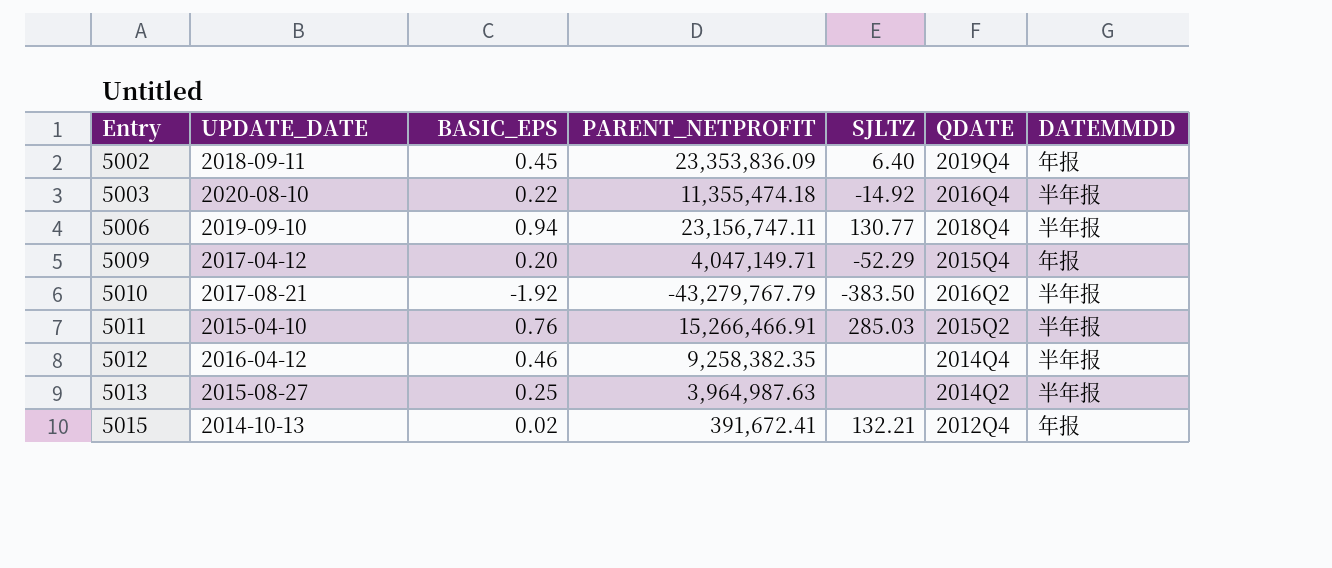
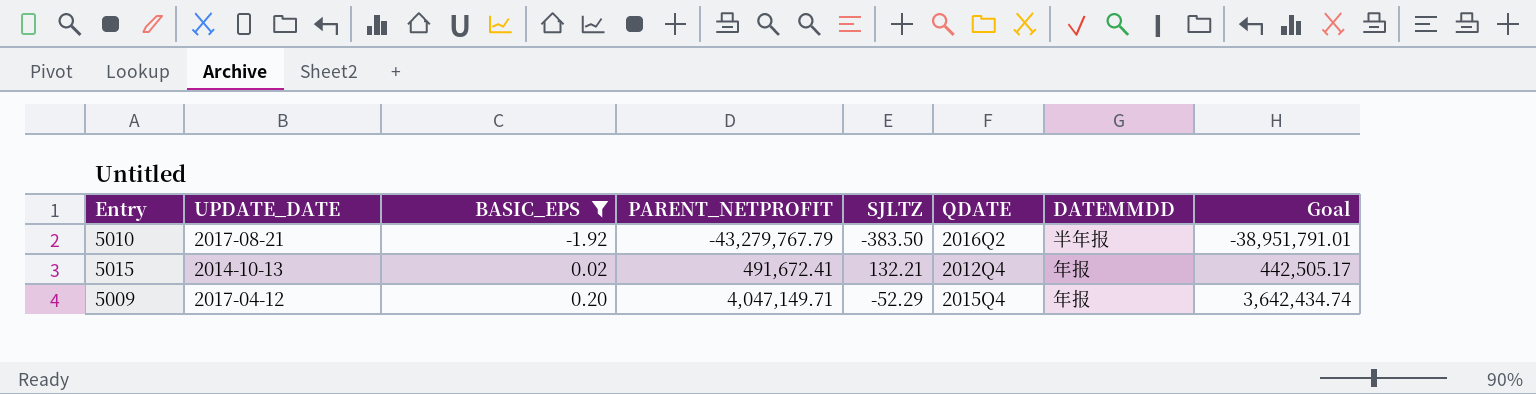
filter: none -> BASIC_EPS <= 0.20
row order: Entry ascending -> BASIC_EPS ascending
column Goal | formula: none -> [PARENT_NETPROFIT] * 0.9
5015 | PARENT_NETPROFIT: 391,672.41 -> 491,672.41

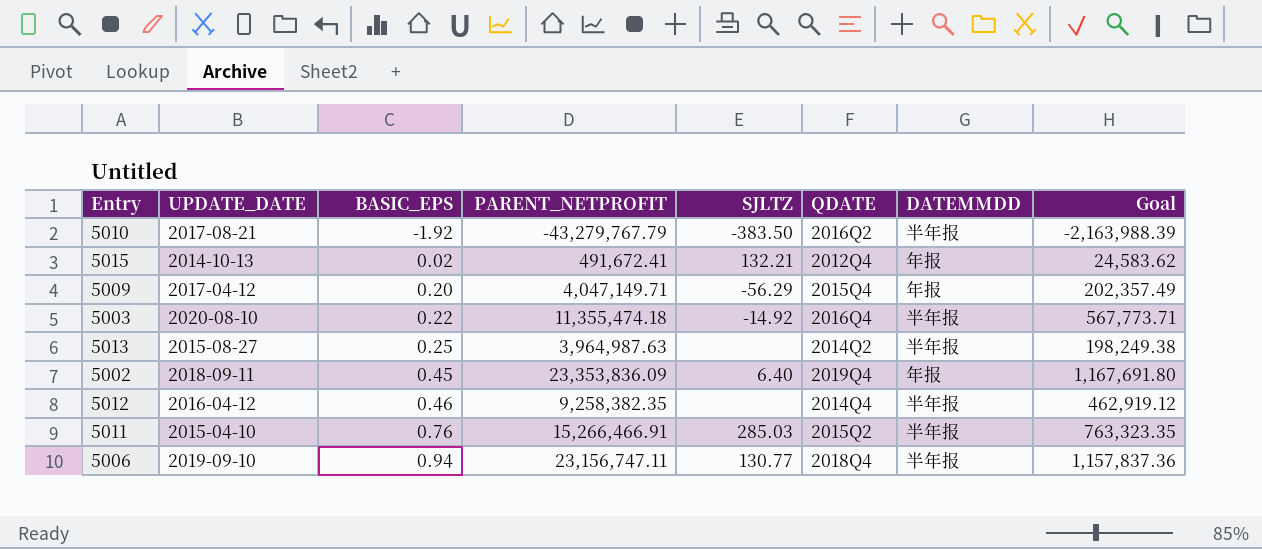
filter: BASIC_EPS <= 0.20 -> none
column Goal | formula: [PARENT_NETPROFIT] * 0.9 -> [PARENT_NETPROFIT] * 0.05
5009 | SJLTZ: -52.29 -> -56.29

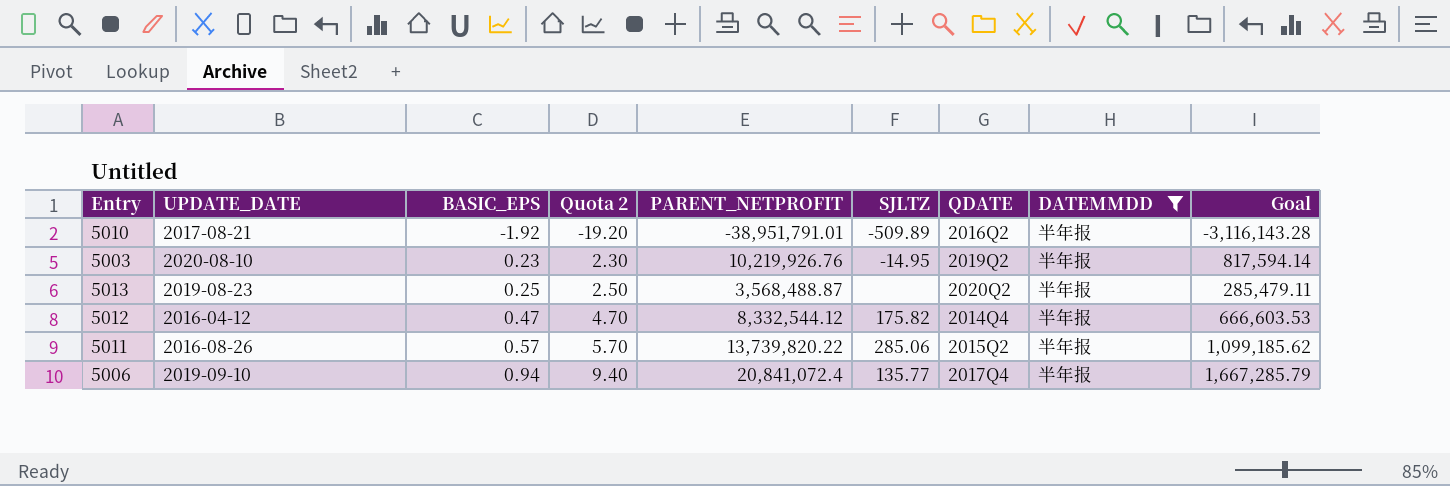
filter: none -> DATEMMDD = 半年报
column Quota 2 | formula: none -> [BASIC_EPS] * 10
column Goal | formula: [PARENT_NETPROFIT] * 0.05 -> [PARENT_NETPROFIT] * 0.08
5010 | PARENT_NETPROFIT: -43,279,767.79 -> -38,951,791.01
5010 | SJLTZ: -383.50 -> -509.89
5003 | BASIC_EPS: 0.22 -> 0.23
5003 | PARENT_NETPROFIT: 11,355,474.18 -> 10,219,926.76
5003 | SJLTZ: -14.92 -> -14.95
5003 | QDATE: 2016Q4 -> 2019Q2
5013 | UPDATE_DATE: 2015-08-27 -> 2019-08-23
5013 | PARENT_NETPROFIT: 3,964,987.63 -> 3,568,488.87
5013 | QDATE: 2014Q2 -> 2020Q2
5012 | BASIC_EPS: 0.46 -> 0.47
5012 | PARENT_NETPROFIT: 9,258,382.35 -> 8,332,544.12
5012 | SJLTZ: none -> 175.82
5011 | UPDATE_DATE: 2015-04-10 -> 2016-08-26
5011 | BASIC_EPS: 0.76 -> 0.57
5011 | PARENT_NETPROFIT: 15,266,466.91 -> 13,739,820.22
5011 | SJLTZ: 285.03 -> 285.06
5006 | PARENT_NETPROFIT: 23,156,747.11 -> 20,841,072.4
5006 | SJLTZ: 130.77 -> 135.77
5006 | QDATE: 2018Q4 -> 2017Q4

